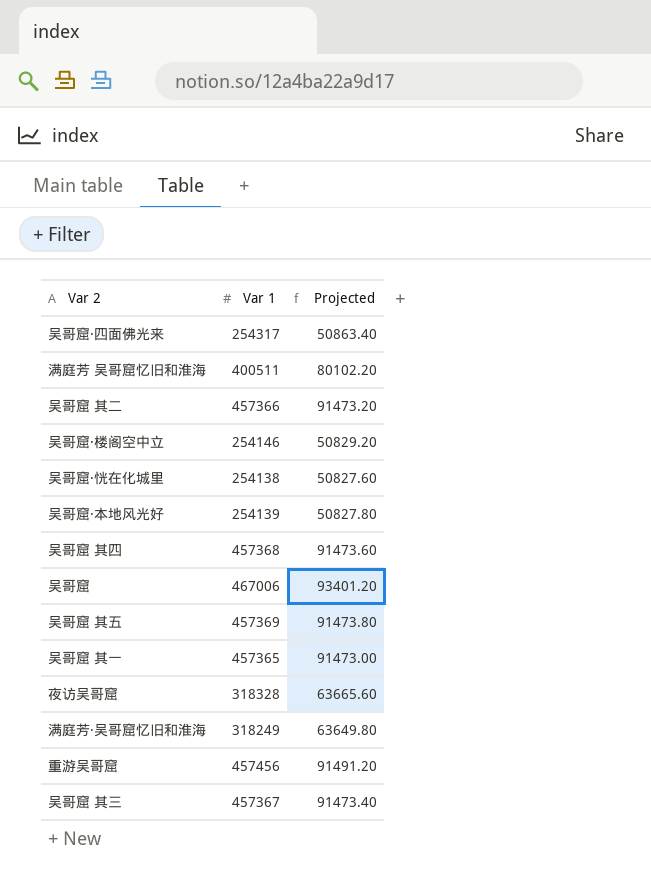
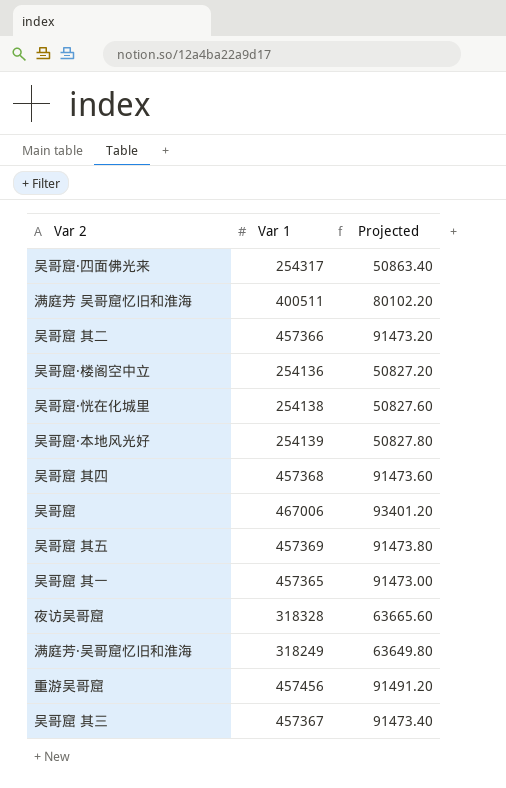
吴哥窟·楼阁空中立 | Var 1: 254146 -> 254136
吴哥窟·楼阁空中立 | Projected: 50829.20 -> 50827.20

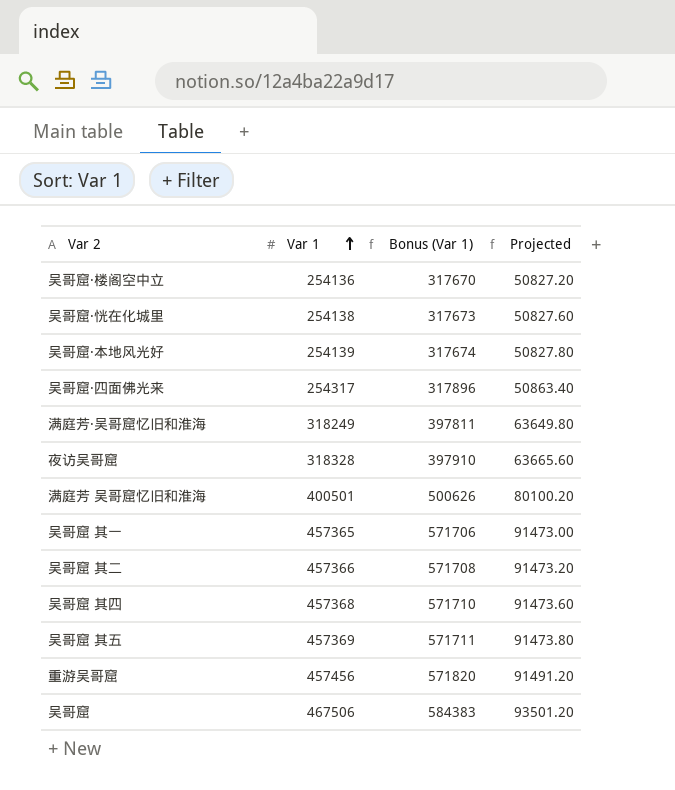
row order: none -> Var 1 ascending
column Bonus (Var 1) | formula: none -> [Var 1] * 1.25
row 吴哥窟 其三: 457367 | 91473.40 -> none
满庭芳 吴哥窟忆旧和淮海 | Var 1: 400511 -> 400501
满庭芳 吴哥窟忆旧和淮海 | Projected: 80102.20 -> 80100.20
吴哥窟 | Var 1: 467006 -> 467506
吴哥窟 | Projected: 93401.20 -> 93501.20

